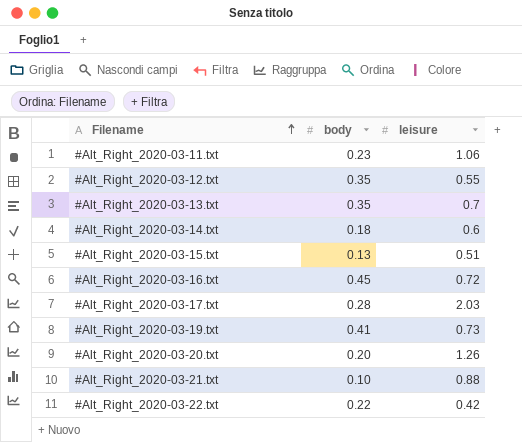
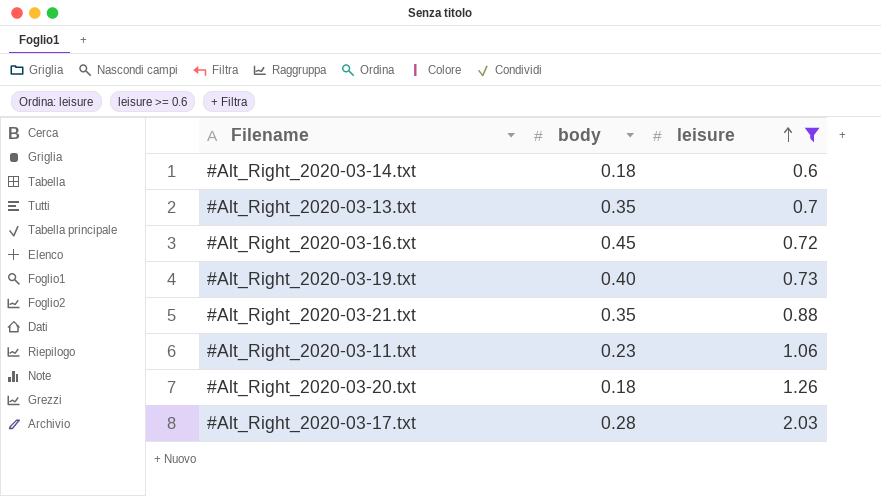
filter: none -> leisure >= 0.6
row order: Filename ascending -> leisure ascending
#Alt_Right_2020-03-19.txt | body: 0.41 -> 0.40
#Alt_Right_2020-03-21.txt | body: 0.10 -> 0.35
#Alt_Right_2020-03-20.txt | body: 0.20 -> 0.18

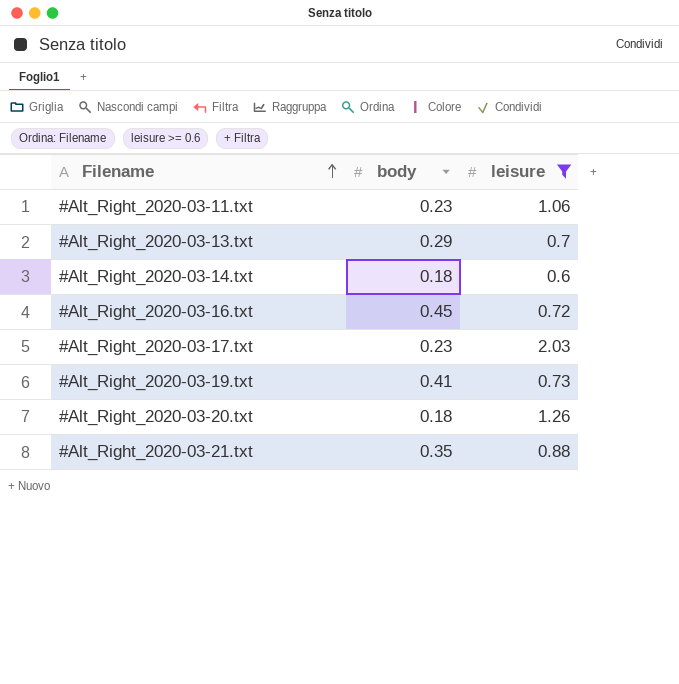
row order: leisure ascending -> Filename ascending
#Alt_Right_2020-03-13.txt | body: 0.35 -> 0.29
#Alt_Right_2020-03-17.txt | body: 0.28 -> 0.23
#Alt_Right_2020-03-19.txt | body: 0.40 -> 0.41

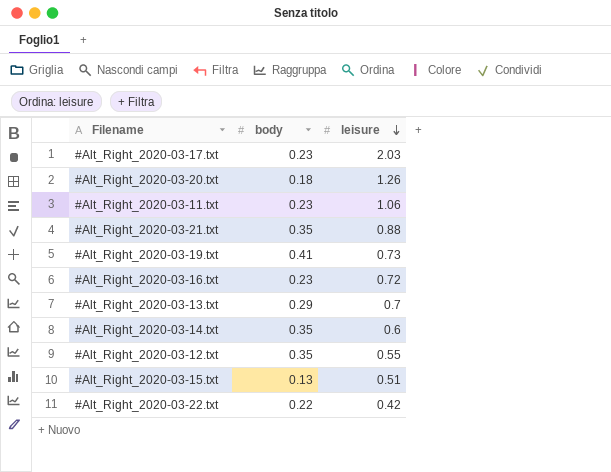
filter: leisure >= 0.6 -> none
row order: Filename ascending -> leisure descending
#Alt_Right_2020-03-16.txt | body: 0.45 -> 0.23
#Alt_Right_2020-03-14.txt | body: 0.18 -> 0.35

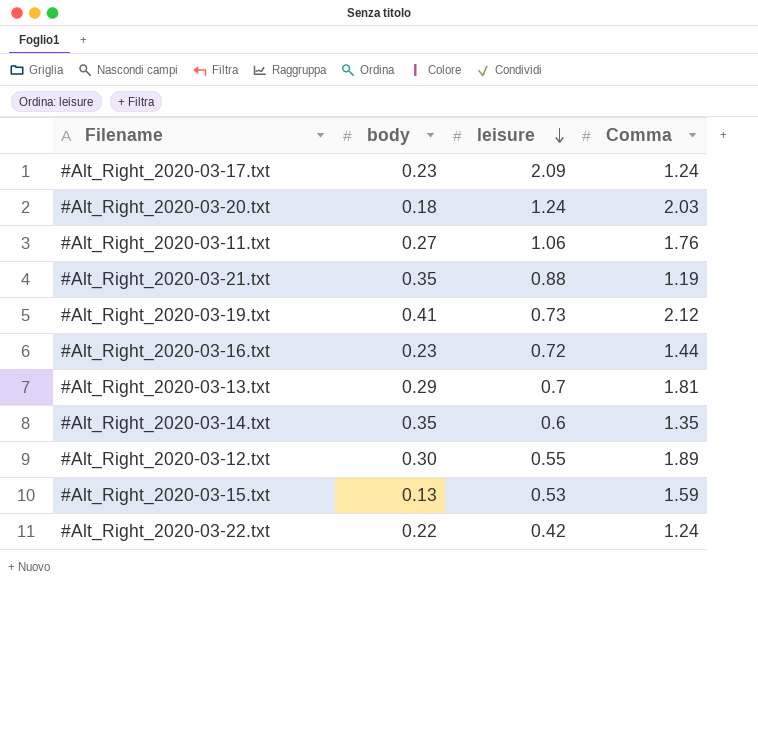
column Comma | position: none -> 4
#Alt_Right_2020-03-17.txt | leisure: 2.03 -> 2.09
#Alt_Right_2020-03-20.txt | leisure: 1.26 -> 1.24
#Alt_Right_2020-03-11.txt | body: 0.23 -> 0.27
#Alt_Right_2020-03-12.txt | body: 0.35 -> 0.30
#Alt_Right_2020-03-15.txt | leisure: 0.51 -> 0.53

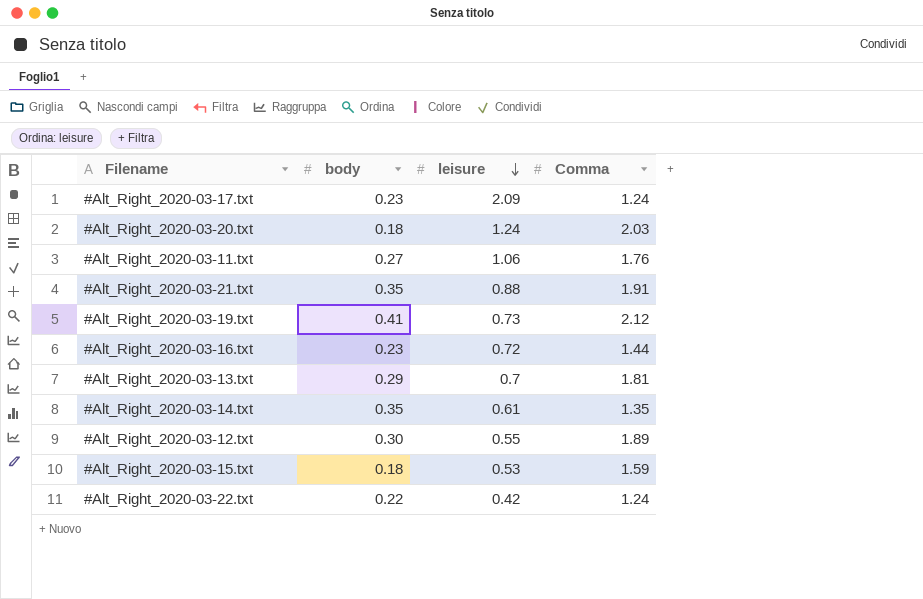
#Alt_Right_2020-03-21.txt | Comma: 1.19 -> 1.91
#Alt_Right_2020-03-14.txt | leisure: 0.6 -> 0.61
#Alt_Right_2020-03-15.txt | body: 0.13 -> 0.18

